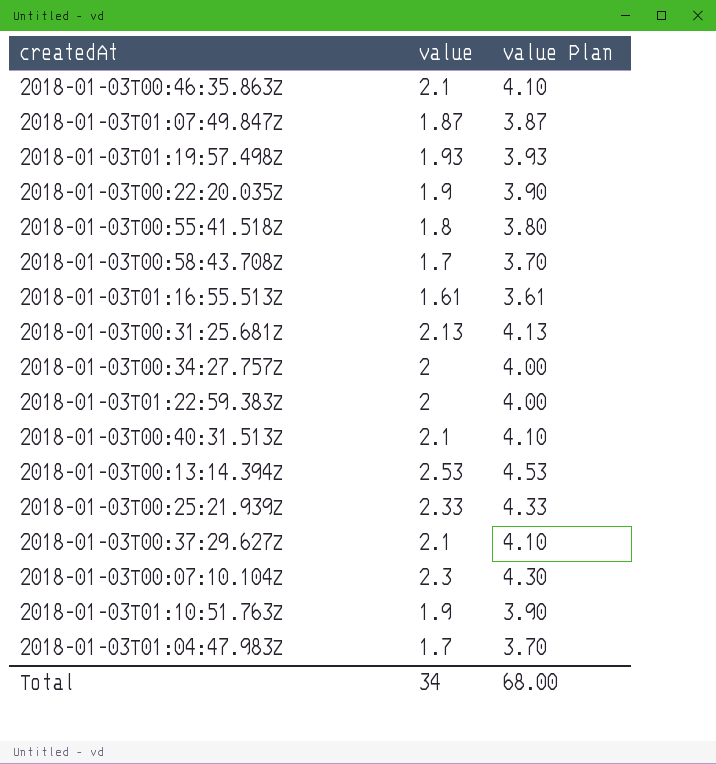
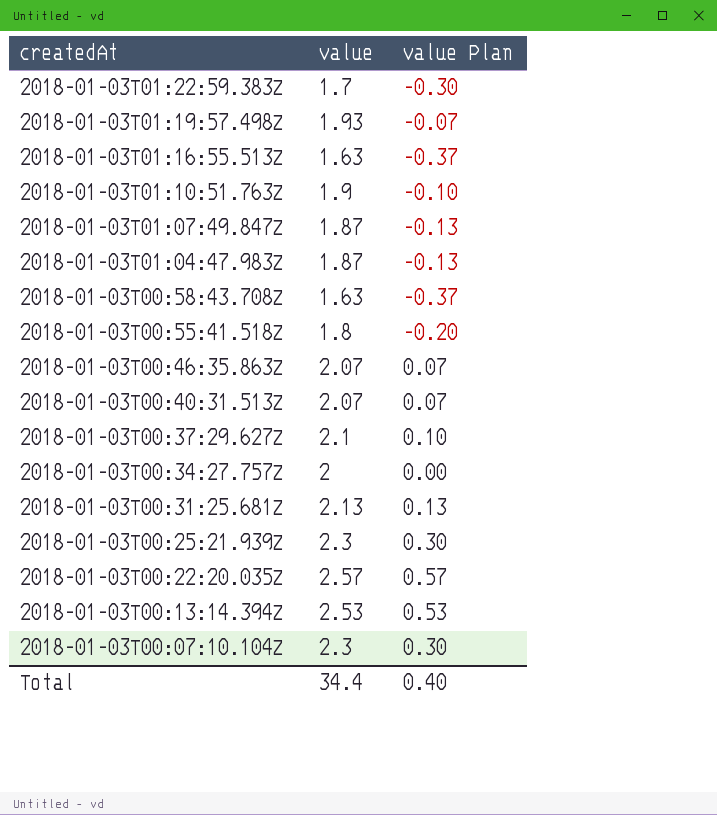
row order: none -> createdAt descending
column value Plan | formula: [value] + 2 -> [value] - 2
2018-01-03T01:22:59.383Z | value: 2 -> 1.7
2018-01-03T01:16:55.513Z | value: 1.61 -> 1.63
2018-01-03T01:04:47.983Z | value: 1.7 -> 1.87
2018-01-03T00:58:43.708Z | value: 1.7 -> 1.63
2018-01-03T00:46:35.863Z | value: 2.1 -> 2.07
2018-01-03T00:40:31.513Z | value: 2.1 -> 2.07
2018-01-03T00:25:21.939Z | value: 2.33 -> 2.3
2018-01-03T00:22:20.035Z | value: 1.9 -> 2.57
Total | value: 34 -> 34.4
Total | value Plan: 68.00 -> 0.40

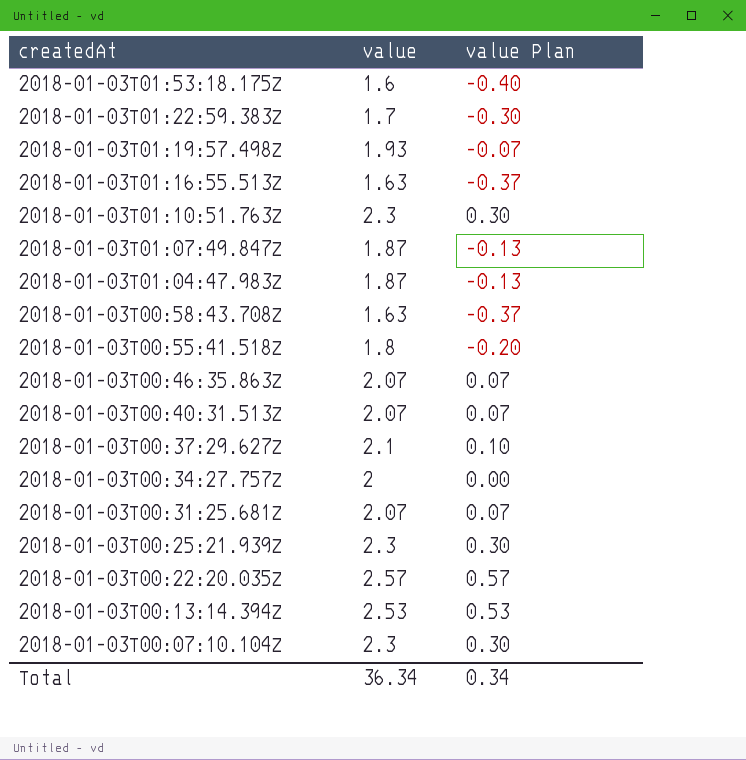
row 2018-01-03T01:53:18.175Z: none -> 1.6 | -0.40
2018-01-03T01:10:51.763Z | value: 1.9 -> 2.3
2018-01-03T01:10:51.763Z | value Plan: -0.10 -> 0.30
2018-01-03T00:31:25.681Z | value: 2.13 -> 2.07
2018-01-03T00:31:25.681Z | value Plan: 0.13 -> 0.07
Total | value: 34.4 -> 36.34
Total | value Plan: 0.40 -> 0.34

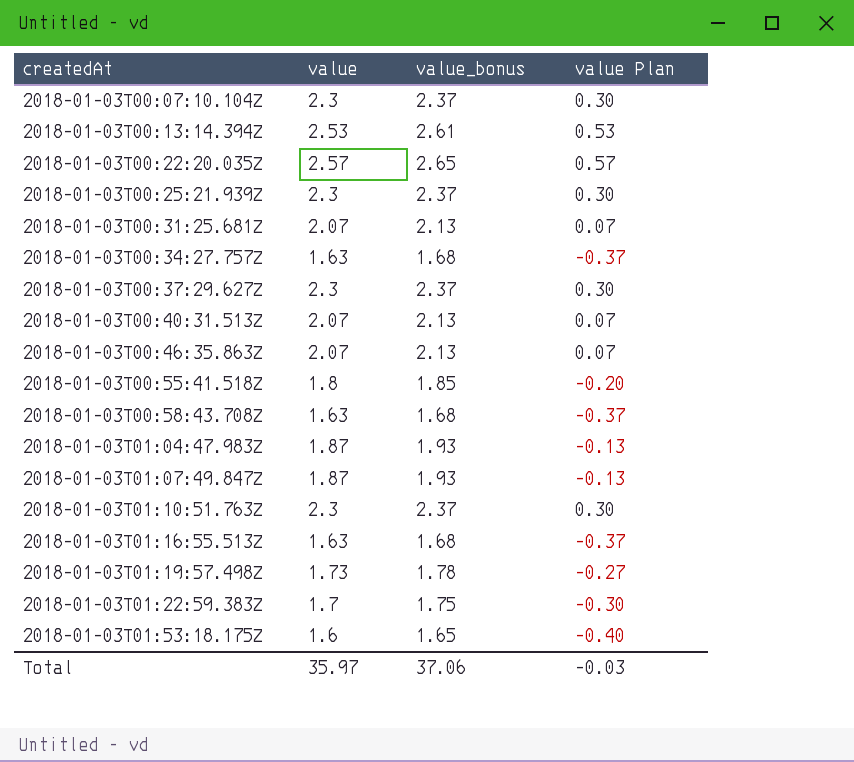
row order: createdAt descending -> createdAt ascending
column value_bonus | formula: none -> [value] * 1.03
2018-01-03T00:34:27.757Z | value: 2 -> 1.63
2018-01-03T00:34:27.757Z | value Plan: 0.00 -> -0.37
2018-01-03T00:37:29.627Z | value: 2.1 -> 2.3
2018-01-03T00:37:29.627Z | value Plan: 0.10 -> 0.30
2018-01-03T01:19:57.498Z | value: 1.93 -> 1.73
2018-01-03T01:19:57.498Z | value Plan: -0.07 -> -0.27
Total | value: 36.34 -> 35.97
Total | value Plan: 0.34 -> -0.03

